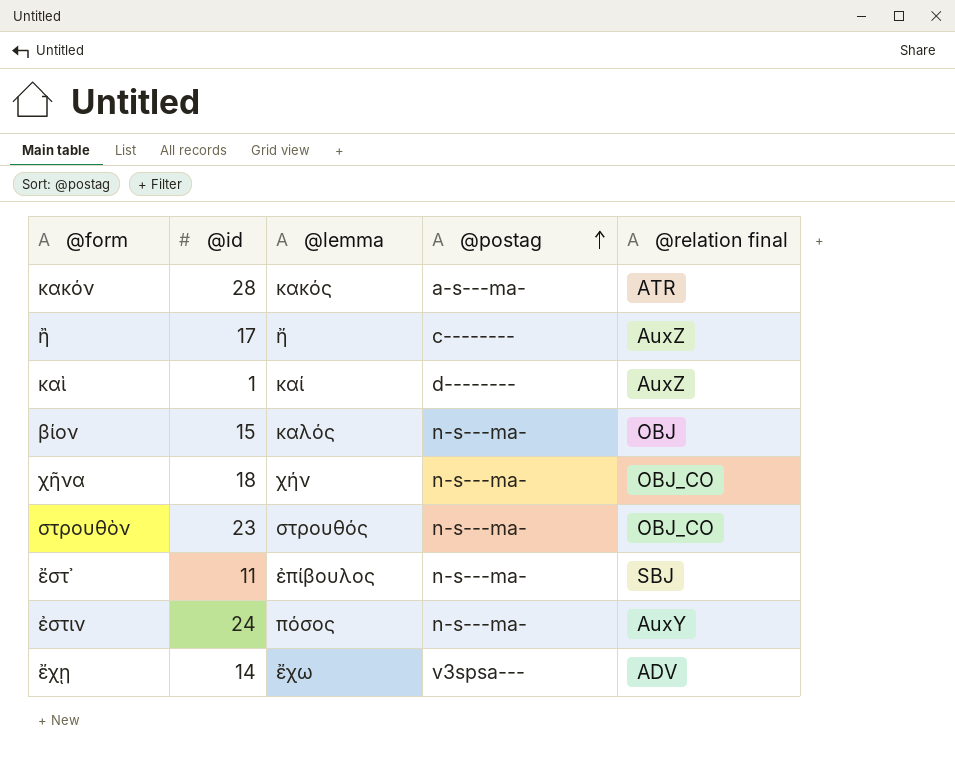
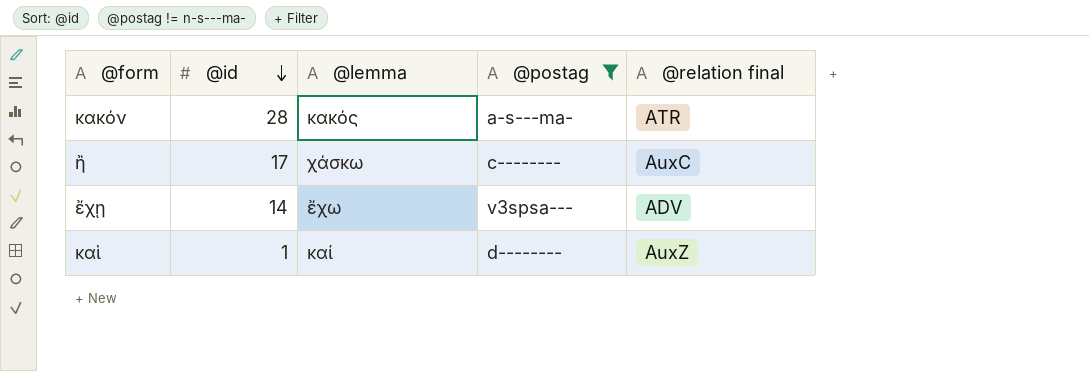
filter: none -> @postag != n-s---ma-
row order: @postag ascending -> @id descending
ἢ | @lemma: ἤ -> χάσκω
ἢ | @relation final: AuxZ -> AuxC

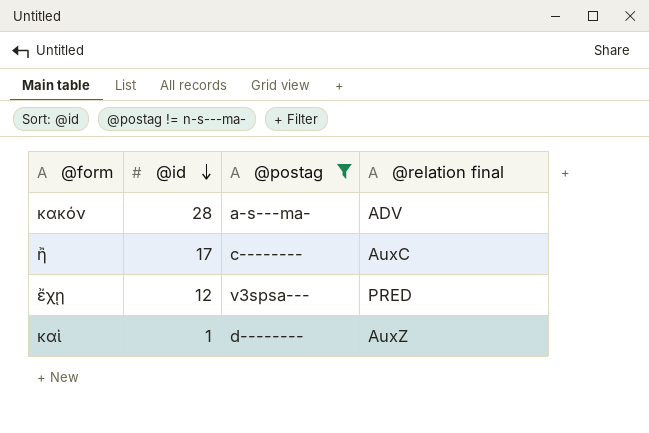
column @lemma | position: 3 -> none
κακόν | @relation final: ATR -> ADV
ἔχῃ | @id: 14 -> 12
ἔχῃ | @relation final: ADV -> PRED

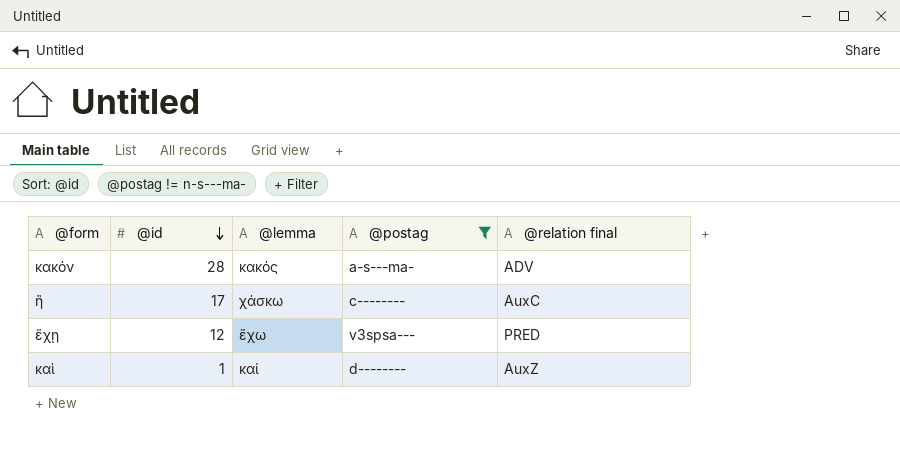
column @lemma | position: none -> 3

